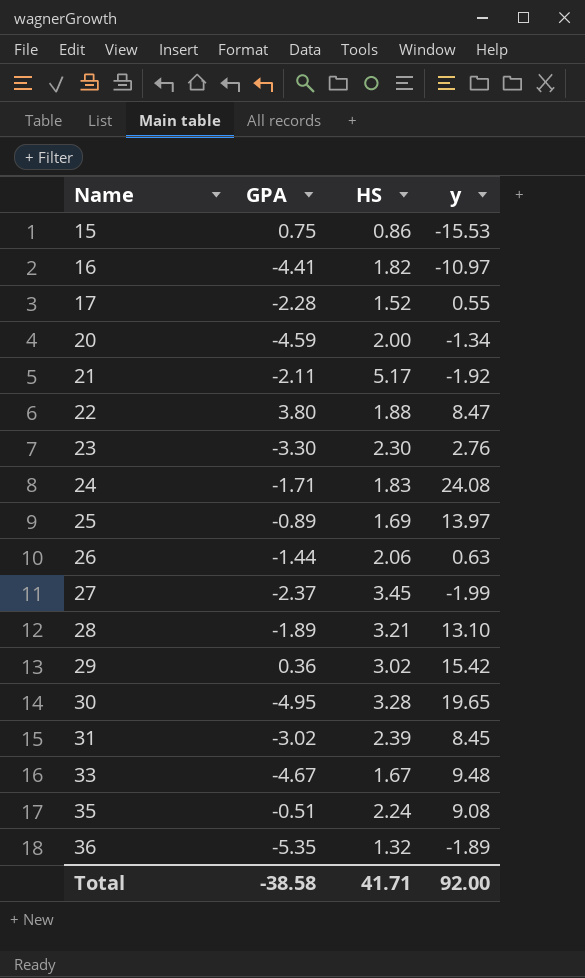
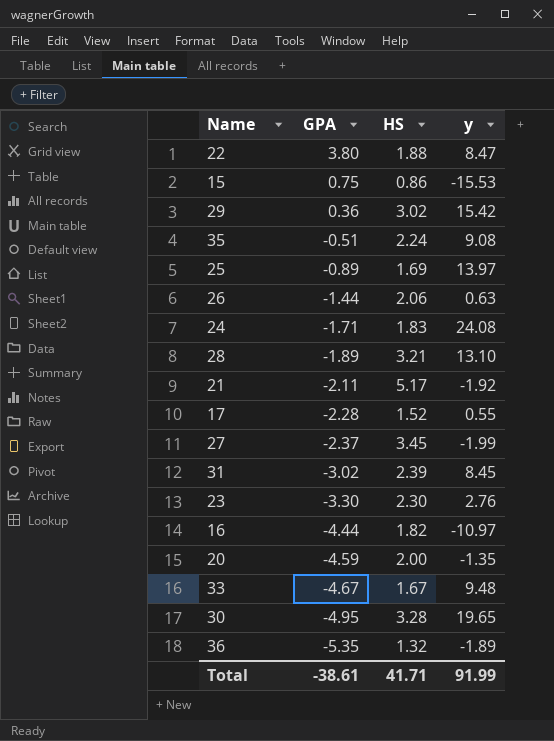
row order: Name ascending -> GPA descending
16 | GPA: -4.41 -> -4.44
20 | y: -1.34 -> -1.35
Total | GPA: -38.58 -> -38.61
Total | y: 92.00 -> 91.99

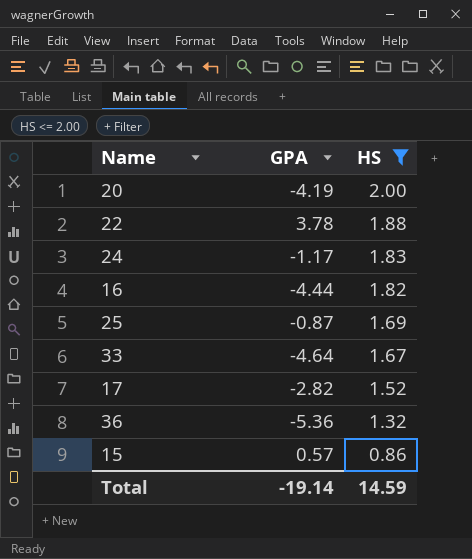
filter: none -> HS <= 2.00
row order: GPA descending -> HS descending
column y | position: 4 -> none
20 | GPA: -4.59 -> -4.19
22 | GPA: 3.80 -> 3.78
24 | GPA: -1.71 -> -1.17
25 | GPA: -0.89 -> -0.87
33 | GPA: -4.67 -> -4.64
17 | GPA: -2.28 -> -2.82
36 | GPA: -5.35 -> -5.36
15 | GPA: 0.75 -> 0.57
Total | GPA: -38.61 -> -19.14
Total | HS: 41.71 -> 14.59

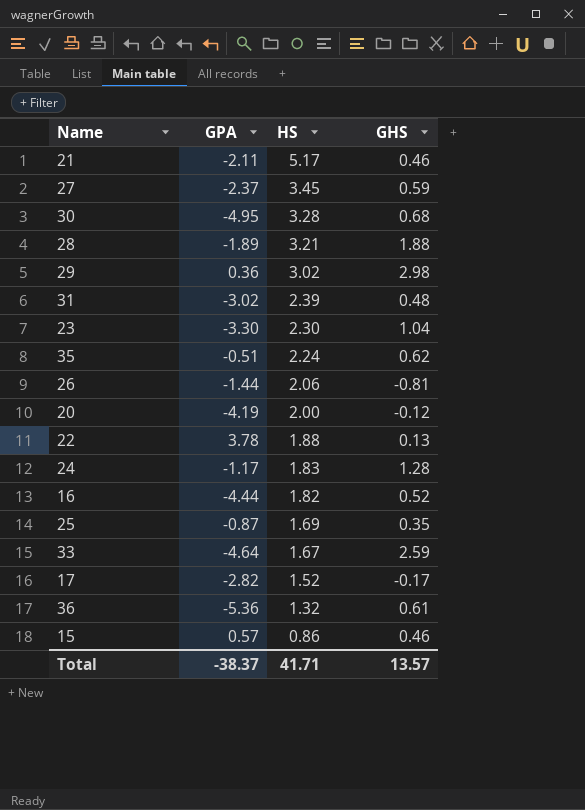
filter: HS <= 2.00 -> none
column GHS | position: none -> 4
Total | GPA: -19.14 -> -38.37
Total | HS: 14.59 -> 41.71

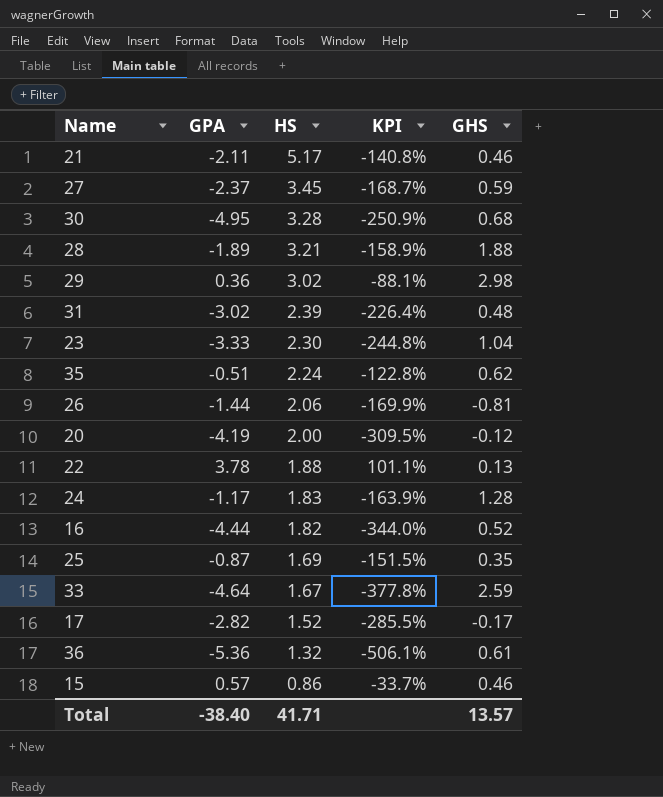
column KPI | formula: none -> ([GPA] - [HS]) / [HS]
23 | GPA: -3.30 -> -3.33
Total | GPA: -38.37 -> -38.40

